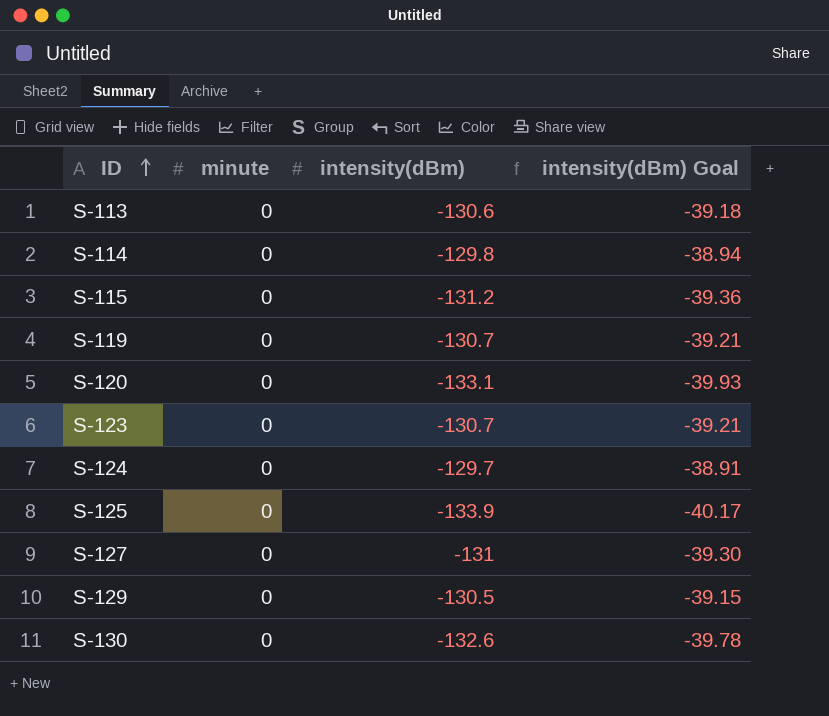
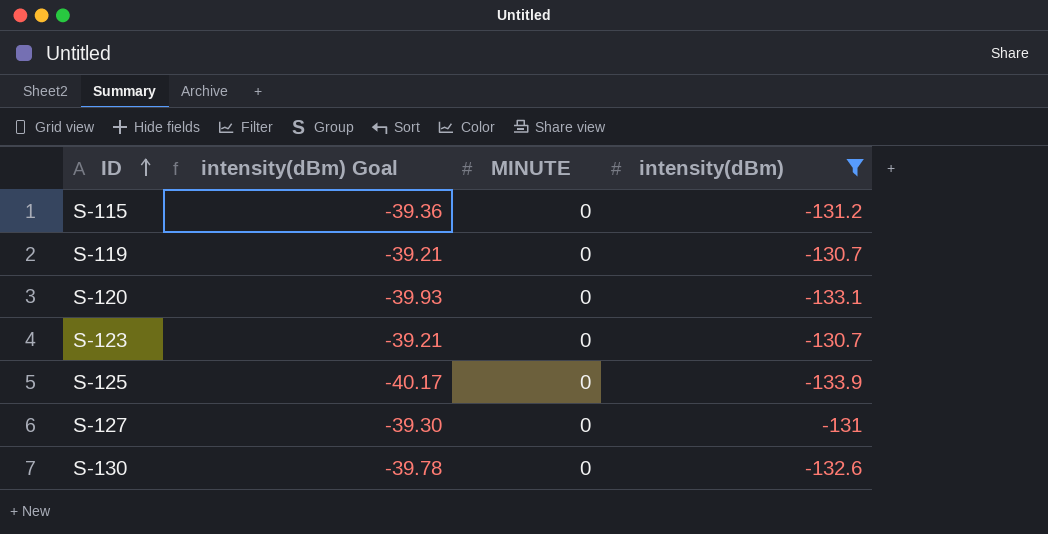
filter: none -> intensity(dBm) <= -130.7
column intensity(dBm) Goal | position: 4 -> 2
column name: minute -> MINUTE

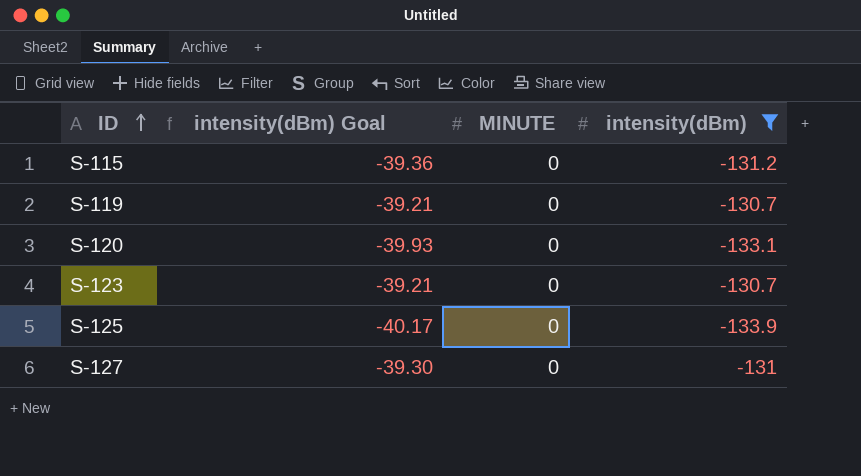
row S-130: -39.78 | 0 | -132.6 -> none

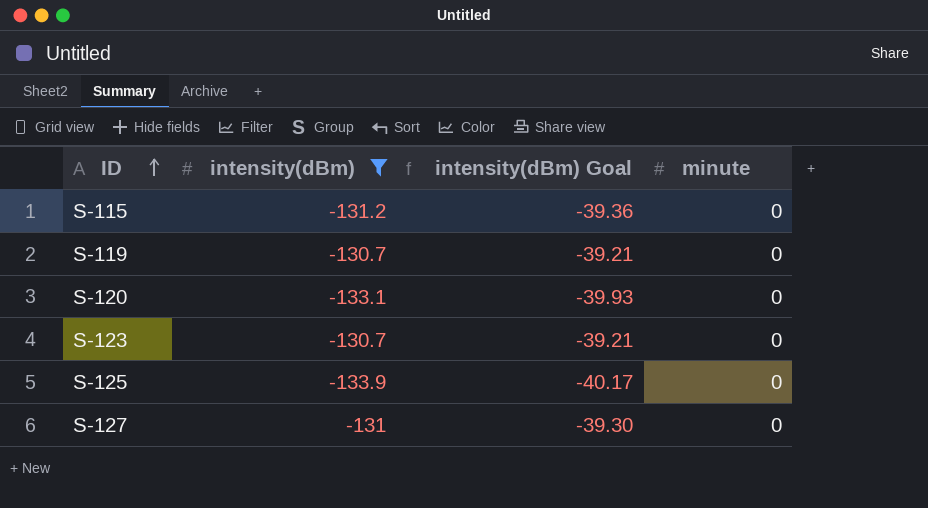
column intensity(dBm) | position: 4 -> 2
column name: MINUTE -> minute

